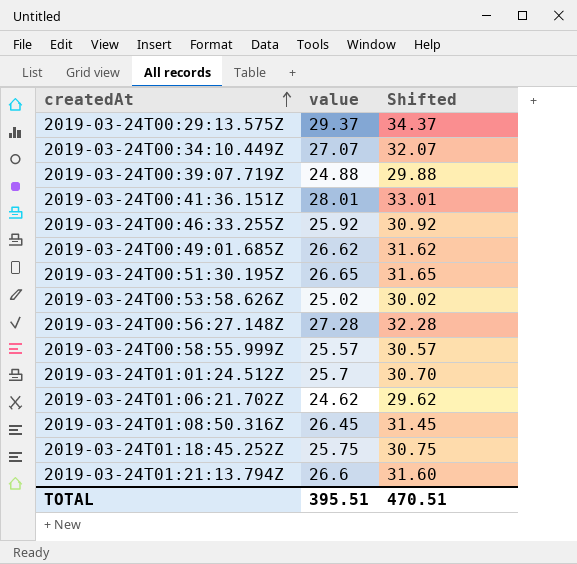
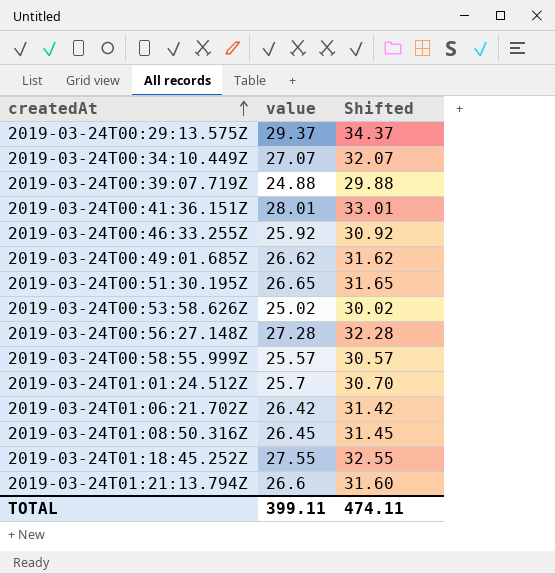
2019-03-24T01:06:21.702Z | value: 24.62 -> 26.42
2019-03-24T01:06:21.702Z | Shifted: 29.62 -> 31.42
2019-03-24T01:18:45.252Z | value: 25.75 -> 27.55
2019-03-24T01:18:45.252Z | Shifted: 30.75 -> 32.55
TOTAL | value: 395.51 -> 399.11
TOTAL | Shifted: 470.51 -> 474.11

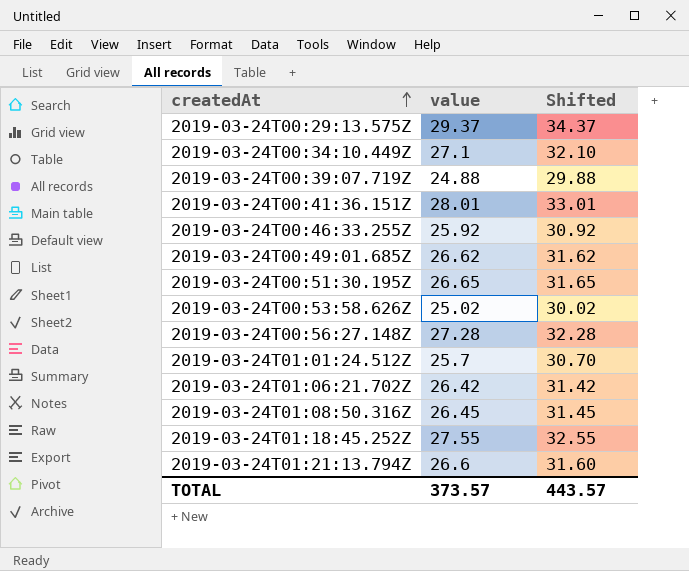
row 2019-03-24T00:58:55.999Z: 25.57 | 30.57 -> none
2019-03-24T00:34:10.449Z | value: 27.07 -> 27.1
2019-03-24T00:34:10.449Z | Shifted: 32.07 -> 32.10
TOTAL | value: 399.11 -> 373.57
TOTAL | Shifted: 474.11 -> 443.57

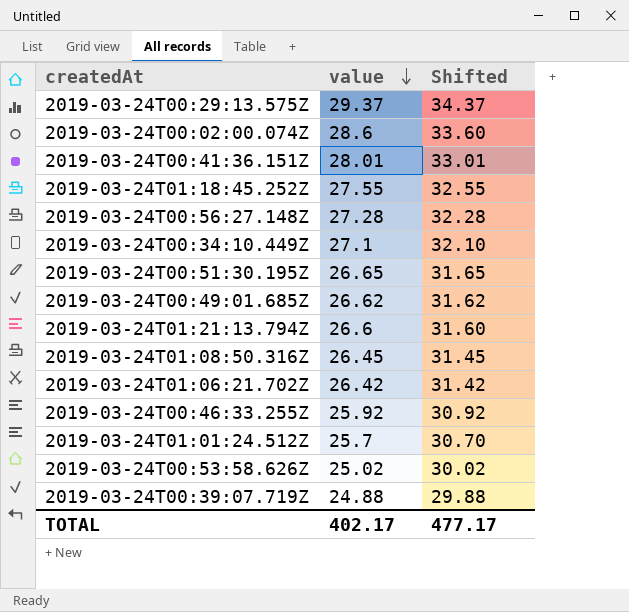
row order: createdAt ascending -> value descending
row 2019-03-24T00:02:00.074Z: none -> 28.6 | 33.60
TOTAL | value: 373.57 -> 402.17
TOTAL | Shifted: 443.57 -> 477.17

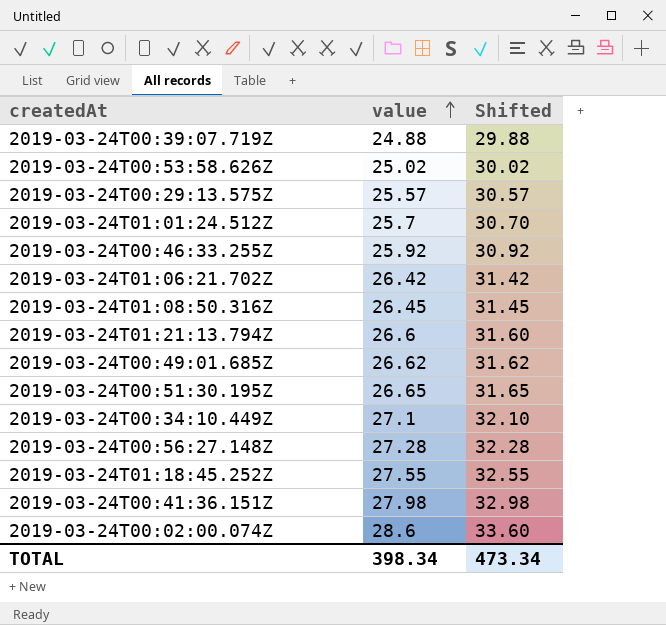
row order: value descending -> value ascending
2019-03-24T00:29:13.575Z | value: 29.37 -> 25.57
2019-03-24T00:29:13.575Z | Shifted: 34.37 -> 30.57
2019-03-24T00:41:36.151Z | value: 28.01 -> 27.98
2019-03-24T00:41:36.151Z | Shifted: 33.01 -> 32.98
TOTAL | value: 402.17 -> 398.34
TOTAL | Shifted: 477.17 -> 473.34

